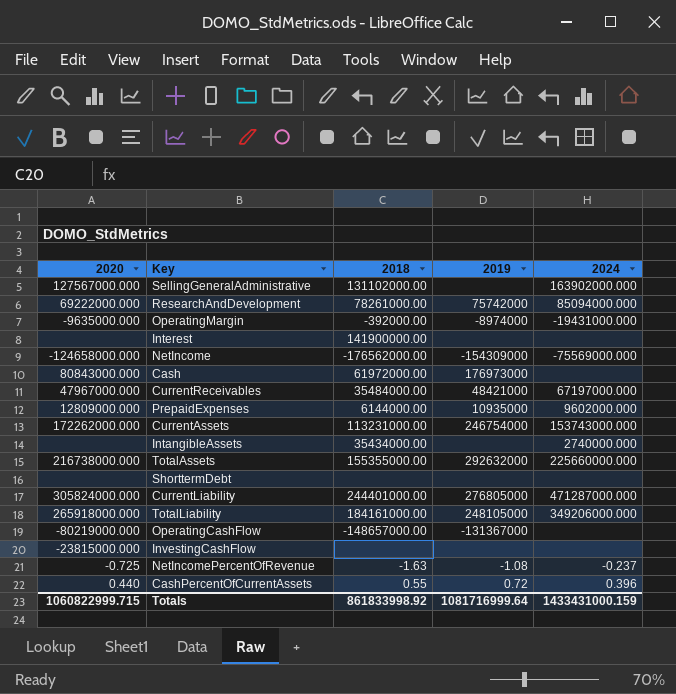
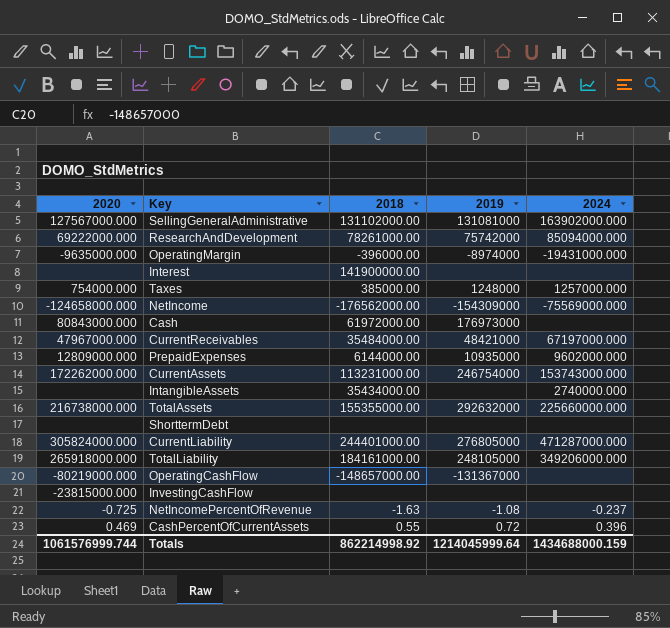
SellingGeneralAdministrative | 2019: none -> 131081000
OperatingMargin | 2018: -392000.00 -> -396000.00
row Taxes: none -> 754000.000 | 385000.00 | 1248000 | 1257000.000
CashPercentOfCurrentAssets | 2020: 0.440 -> 0.469
Totals | 2020: 1060822999.715 -> 1061576999.744
Totals | 2018: 861833998.92 -> 862214998.92
Totals | 2019: 1081716999.64 -> 1214045999.64
Totals | 2024: 1433431000.159 -> 1434688000.159

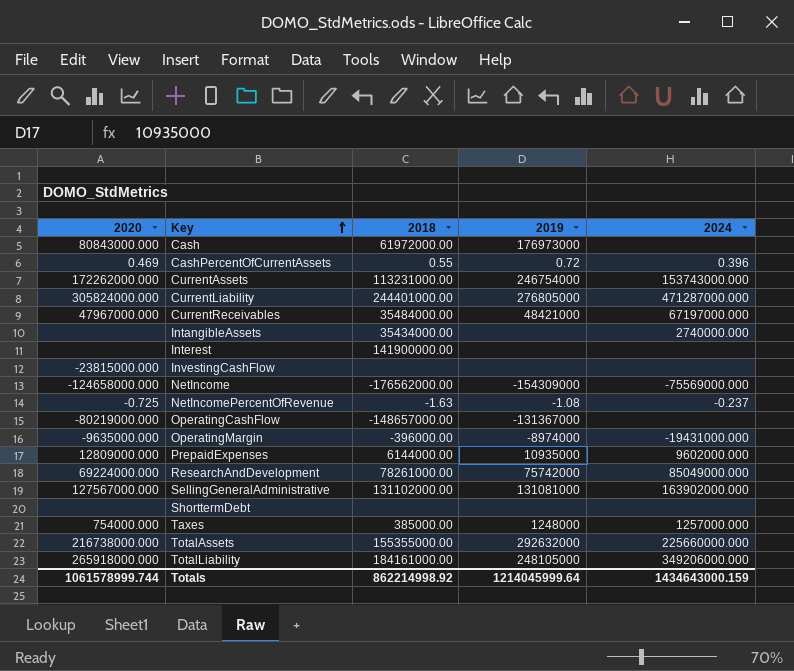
row order: none -> Key ascending
ResearchAndDevelopment | 2020: 69222000.000 -> 69224000.000
ResearchAndDevelopment | 2024: 85094000.000 -> 85049000.000
Totals | 2020: 1061576999.744 -> 1061578999.744
Totals | 2024: 1434688000.159 -> 1434643000.159

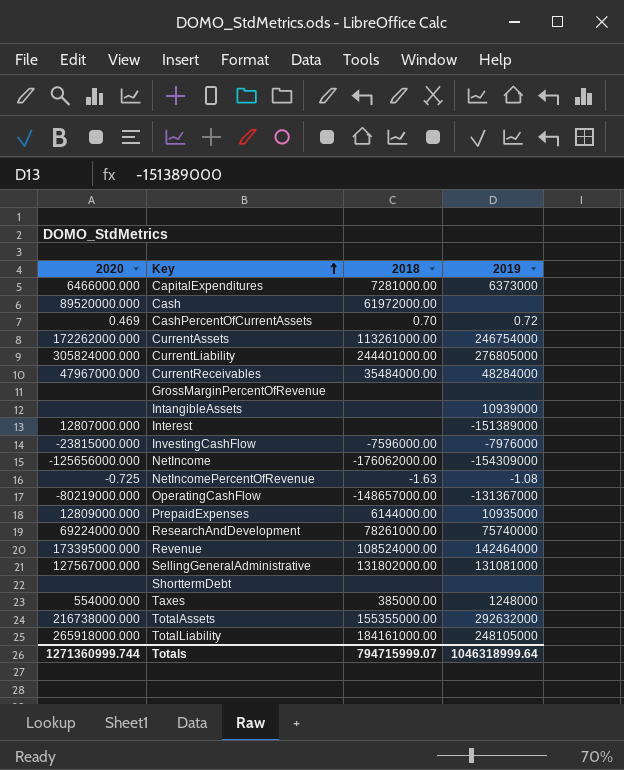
column 2024 | position: 5 -> none
row OperatingMargin: -9635000.000 | -396000.00 | -8974000 | -19431000.000 -> none
row CapitalExpenditures: none -> 6466000.000 | 7281000.00 | 6373000
Cash | 2020: 80843000.000 -> 89520000.000
Cash | 2019: 176973000 -> none
CashPercentOfCurrentAssets | 2018: 0.55 -> 0.70
CurrentAssets | 2018: 113231000.00 -> 113261000.00
CurrentReceivables | 2019: 48421000 -> 48284000
row GrossMarginPercentOfRevenue: none -> none | none | none
IntangibleAssets | 2018: 35434000.00 -> none
IntangibleAssets | 2019: none -> 10939000
Interest | 2020: none -> 12807000.000
Interest | 2018: 141900000.00 -> none
Interest | 2019: none -> -151389000
InvestingCashFlow | 2018: none -> -7596000.00
InvestingCashFlow | 2019: none -> -7976000
NetIncome | 2020: -124658000.000 -> -125656000.000
NetIncome | 2018: -176562000.00 -> -176062000.00
ResearchAndDevelopment | 2019: 75742000 -> 75740000
row Revenue: none -> 173395000.000 | 108524000.00 | 142464000
SellingGeneralAdministrative | 2018: 131102000.00 -> 131802000.00
Taxes | 2020: 754000.000 -> 554000.000
Totals | 2020: 1061578999.744 -> 1271360999.744
Totals | 2018: 862214998.92 -> 794715999.07
Totals | 2019: 1214045999.64 -> 1046318999.64

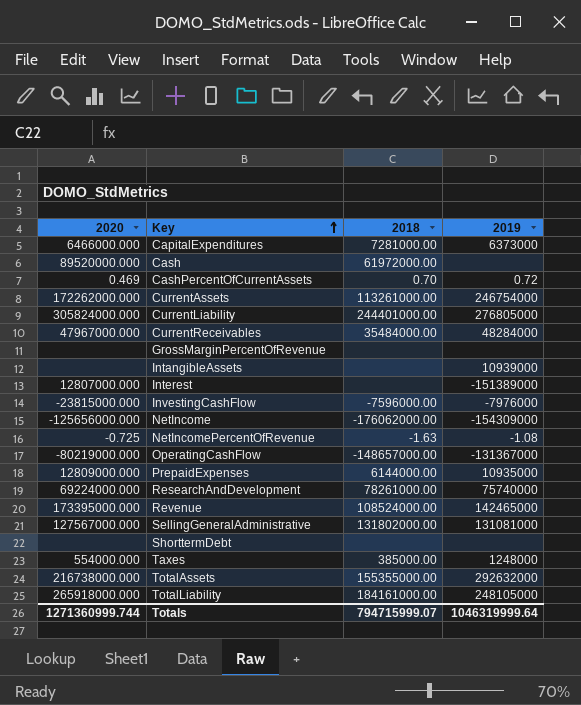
Revenue | 2019: 142464000 -> 142465000
Totals | 2019: 1046318999.64 -> 1046319999.64

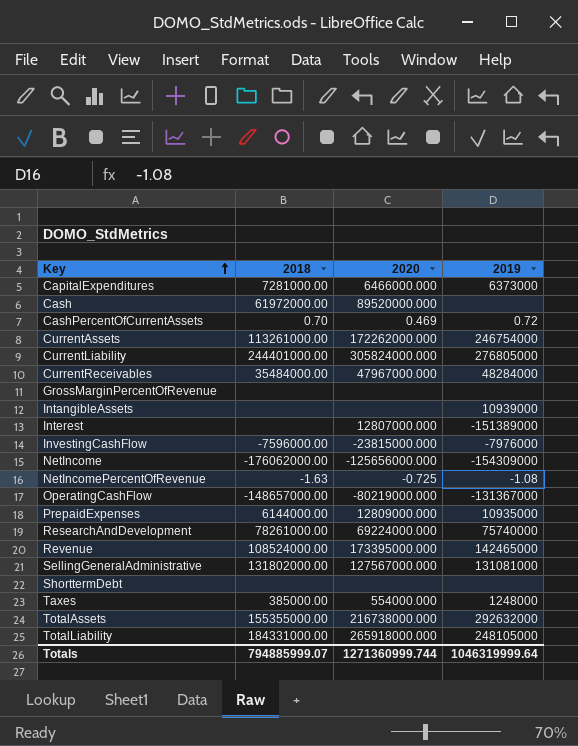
column 2020 | position: 1 -> 3
TotalLiability | 2018: 184161000.00 -> 184331000.00
Totals | 2018: 794715999.07 -> 794885999.07

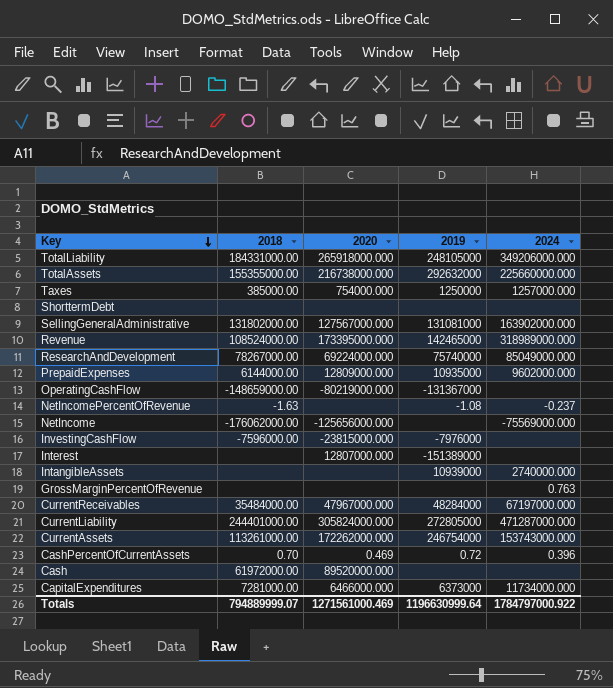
row order: Key ascending -> Key descending
column 2024 | position: none -> 5
Taxes | 2020: 554000.000 -> 754000.000
Taxes | 2019: 1248000 -> 1250000
ResearchAndDevelopment | 2018: 78261000.00 -> 78267000.00
OperatingCashFlow | 2018: -148657000.00 -> -148659000.00
NetIncomePercentOfRevenue | 2020: -0.725 -> none
NetIncome | 2019: -154309000 -> none
CurrentLiability | 2019: 276805000 -> 272805000
Totals | 2018: 794885999.07 -> 794889999.07
Totals | 2020: 1271360999.744 -> 1271561000.469
Totals | 2019: 1046319999.64 -> 1196630999.64

